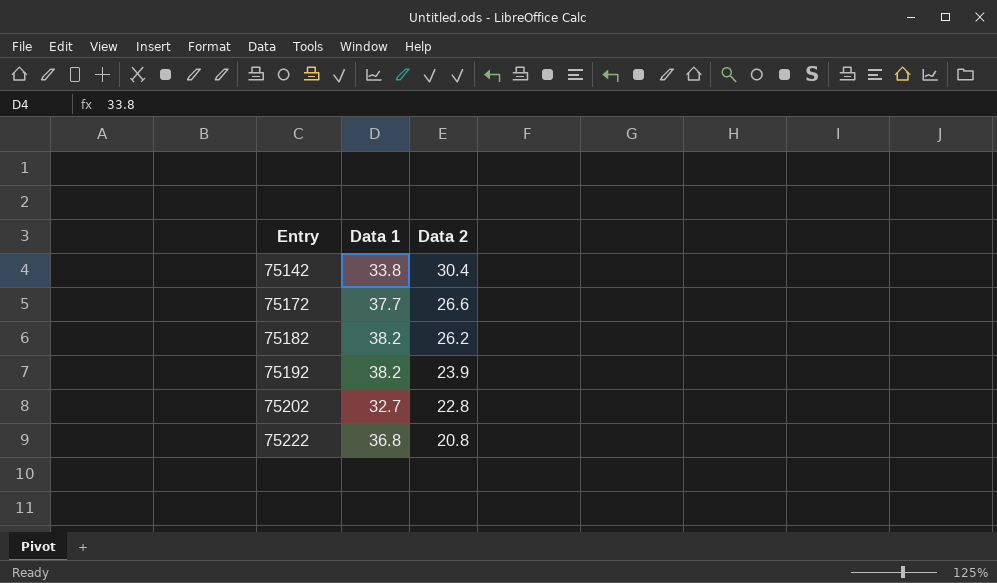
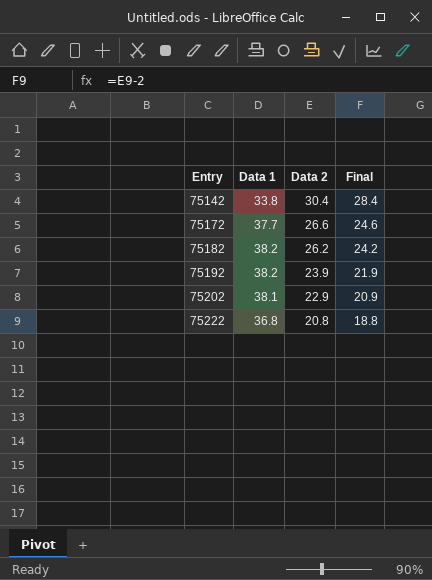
column Final | formula: none -> [Data 2] - 2
75202 | Data 1: 32.7 -> 38.1
75202 | Data 2: 22.8 -> 22.9

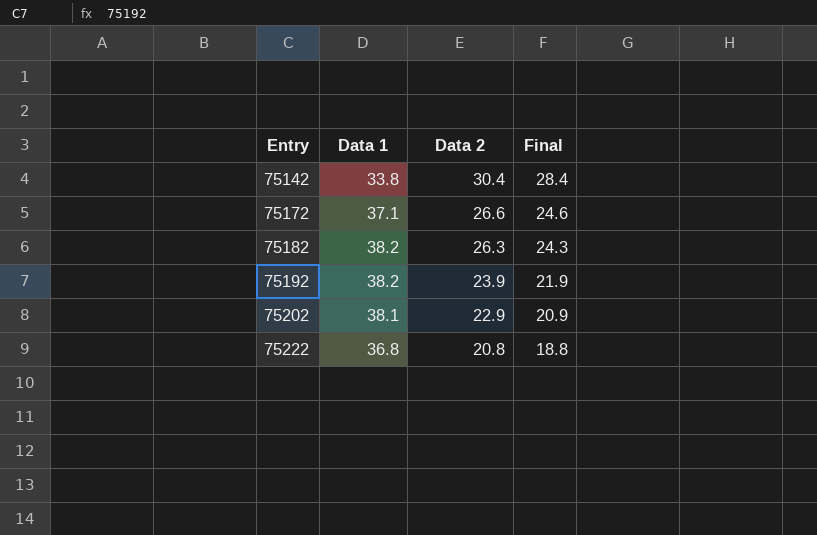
75172 | Data 1: 37.7 -> 37.1
75182 | Data 2: 26.2 -> 26.3
75182 | Final: 24.2 -> 24.3

